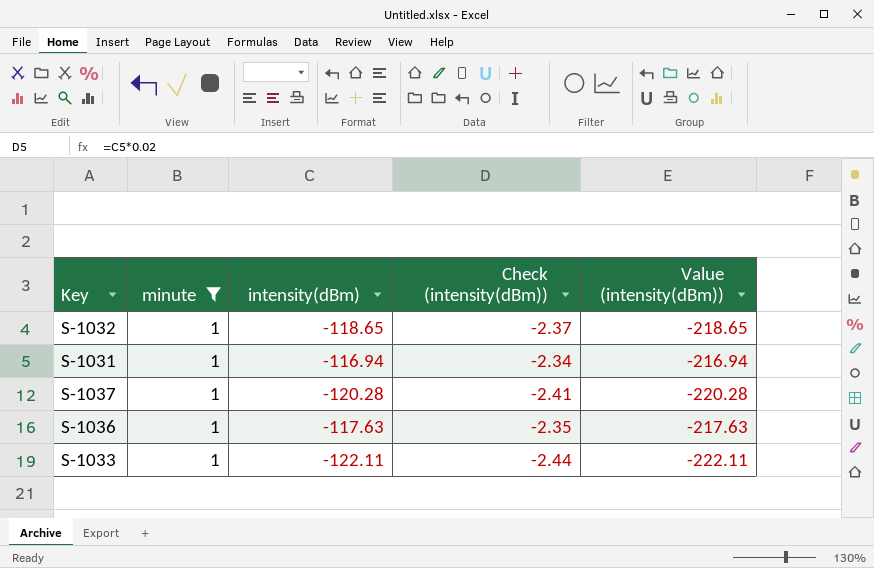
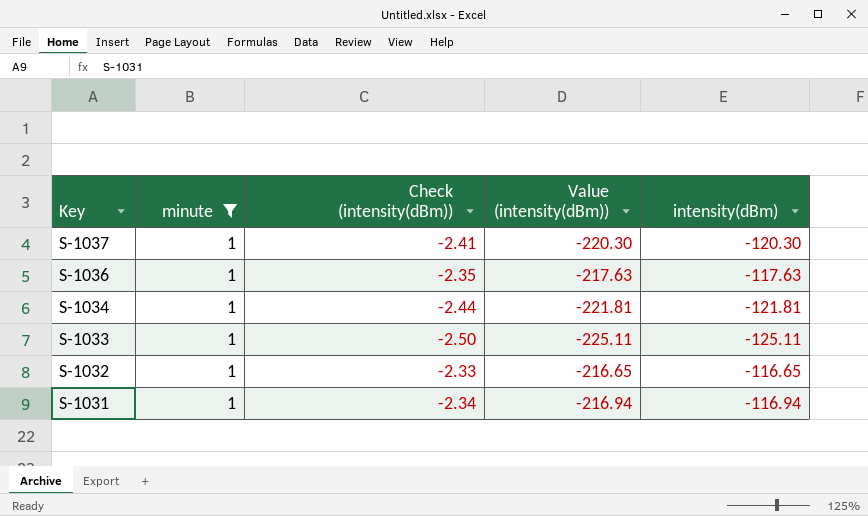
row order: none -> Key descending
column intensity(dBm) | position: 3 -> 5
S-1037 | Value (intensity(dBm)): -220.28 -> -220.30
S-1037 | intensity(dBm): -120.28 -> -120.30
row S-1034: none -> 1 | -2.44 | -221.81 | -121.81
S-1033 | Check (intensity(dBm)): -2.44 -> -2.50
S-1033 | Value (intensity(dBm)): -222.11 -> -225.11
S-1033 | intensity(dBm): -122.11 -> -125.11
S-1032 | Check (intensity(dBm)): -2.37 -> -2.33
S-1032 | Value (intensity(dBm)): -218.65 -> -216.65
S-1032 | intensity(dBm): -118.65 -> -116.65

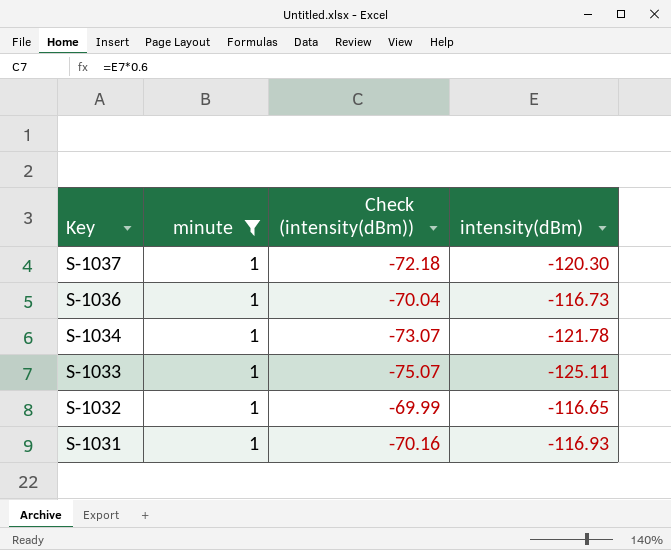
column Value (intensity(dBm)) | formula: [intensity(dBm)] - 100 -> none
column Check (intensity(dBm)) | formula: [intensity(dBm)] * 0.02 -> [intensity(dBm)] * 0.6
S-1036 | intensity(dBm): -117.63 -> -116.73
S-1034 | intensity(dBm): -121.81 -> -121.78
S-1031 | intensity(dBm): -116.94 -> -116.93

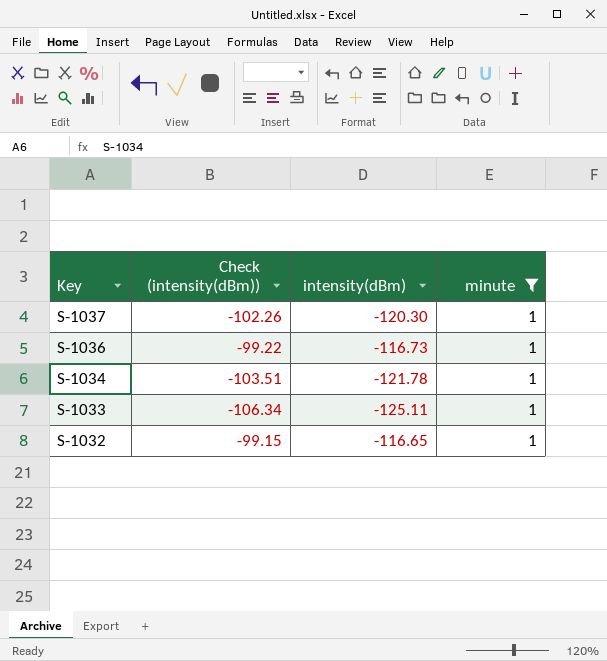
column Check (intensity(dBm)) | formula: [intensity(dBm)] * 0.6 -> [intensity(dBm)] * 0.85
column minute | position: 2 -> 4
row S-1031: 1 | -70.16 | -116.93 -> none

